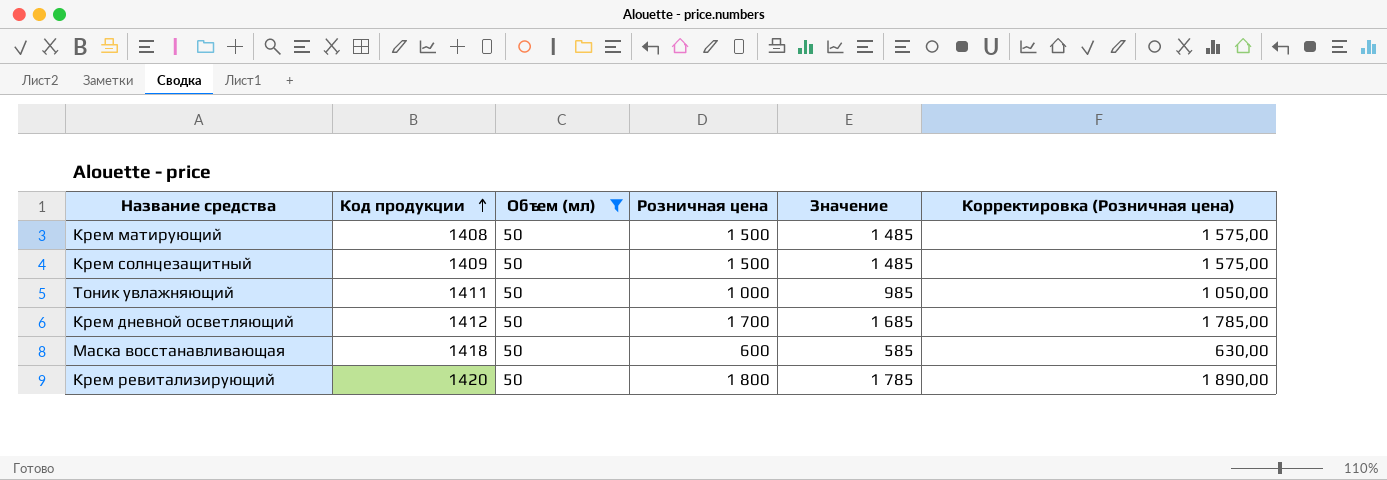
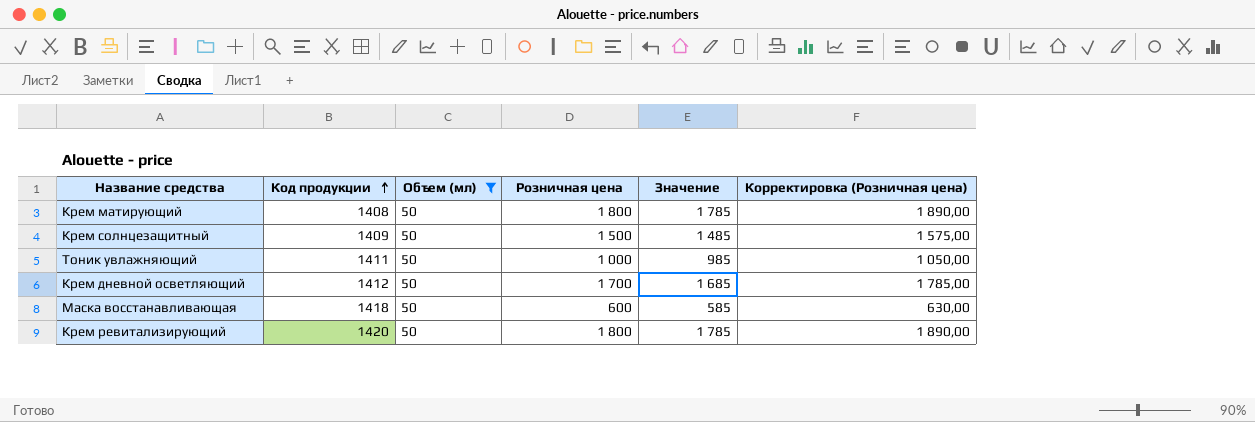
Крем матирующий | Розничная цена: 1 500 -> 1 800
Крем матирующий | Значение: 1 485 -> 1 785
Крем матирующий | Корректировка (Розничная цена): 1 575,00 -> 1 890,00

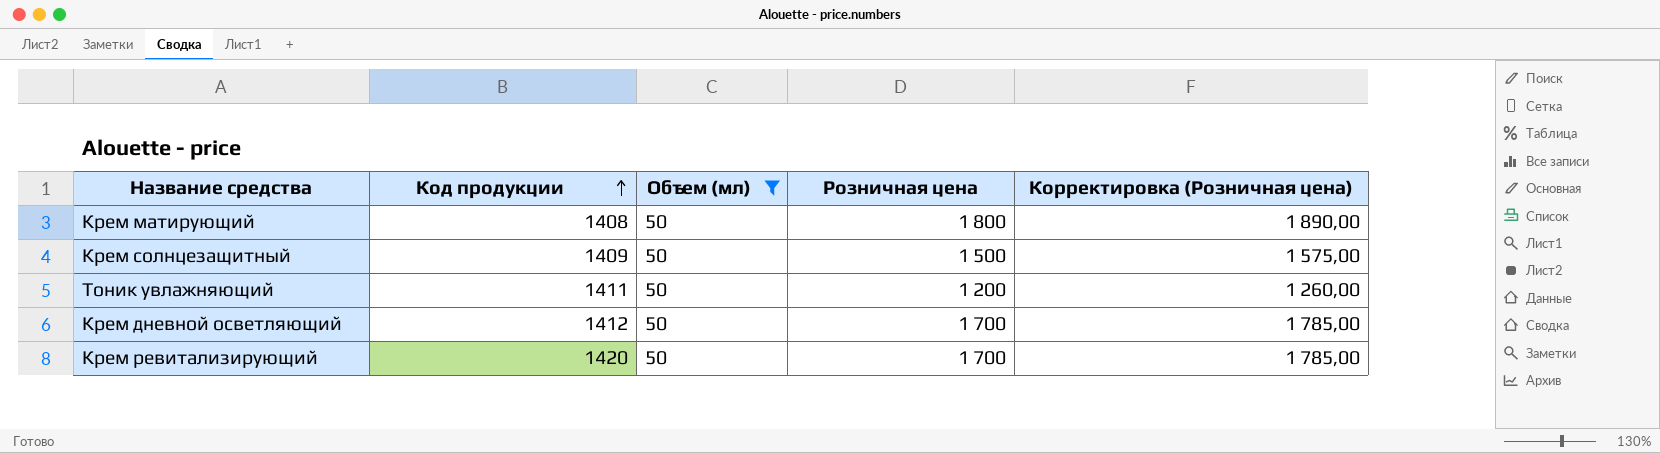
column Значение | formula: [Розничная цена] - 15 -> none
row Маска восстанавливающая: 1418 | 50 | 600 | 585 | 630,00 -> none
Тоник увлажняющий | Розничная цена: 1 000 -> 1 200
Тоник увлажняющий | Корректировка (Розничная цена): 1 050,00 -> 1 260,00
Крем ревитализирующий | Розничная цена: 1 800 -> 1 700
Крем ревитализирующий | Корректировка (Розничная цена): 1 890,00 -> 1 785,00

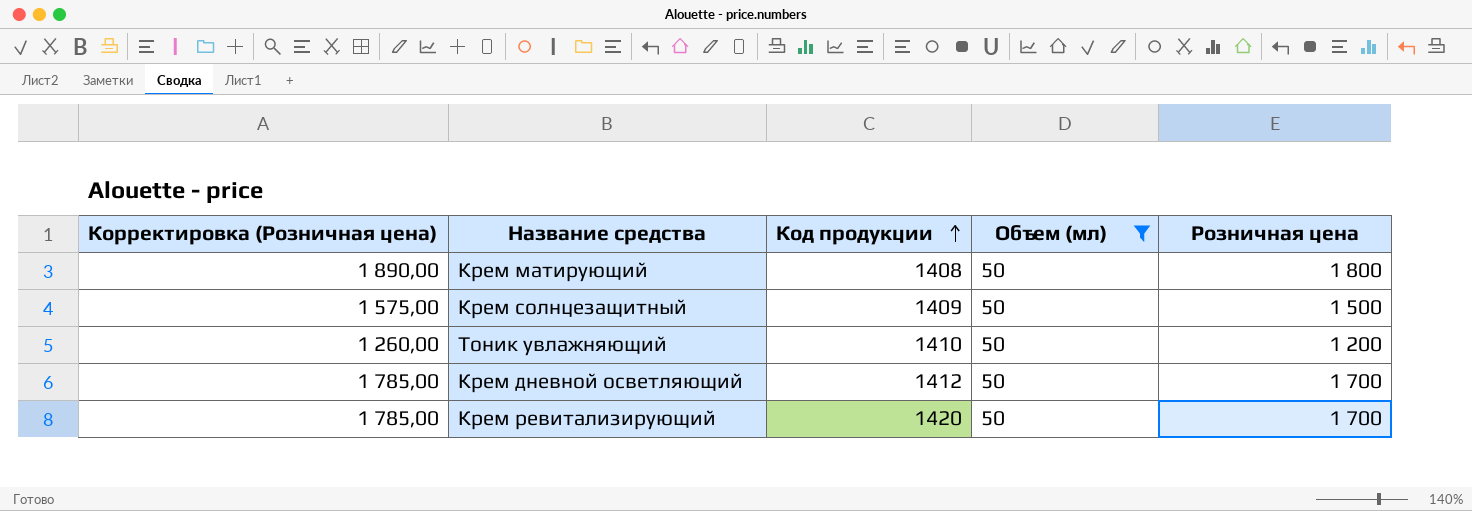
column Корректировка (Розничная цена) | position: 5 -> 1
Тоник увлажняющий | Код продукции: 1411 -> 1410

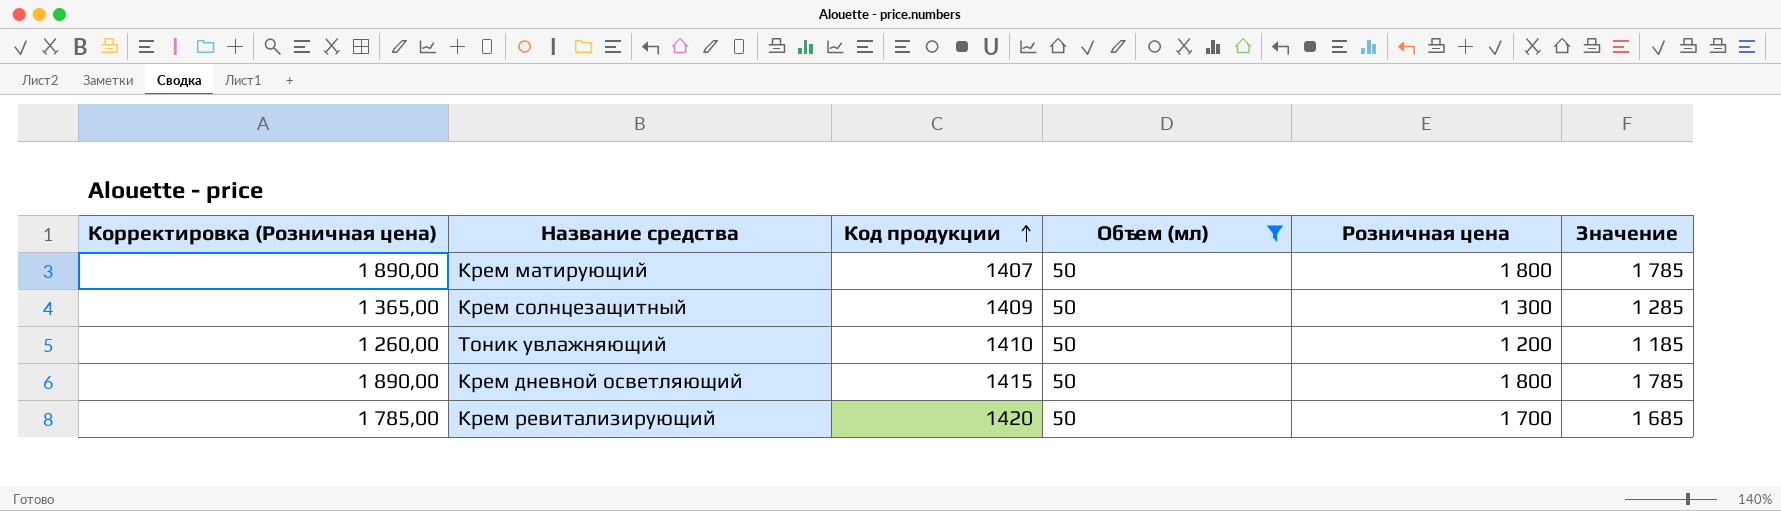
column Значение | formula: none -> [Розничная цена] - 15
Крем матирующий | Код продукции: 1408 -> 1407
Крем солнцезащитный | Корректировка (Розничная цена): 1 575,00 -> 1 365,00
Крем солнцезащитный | Розничная цена: 1 500 -> 1 300
Крем дневной осветляющий | Корректировка (Розничная цена): 1 785,00 -> 1 890,00
Крем дневной осветляющий | Код продукции: 1412 -> 1415
Крем дневной осветляющий | Розничная цена: 1 700 -> 1 800

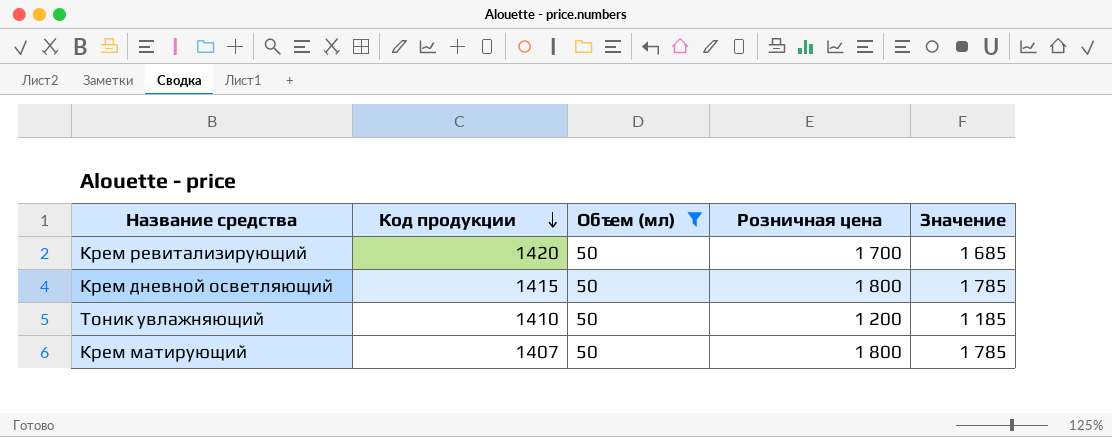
row order: Код продукции ascending -> Код продукции descending
column Корректировка (Розничная цена) | formula: [Розничная цена] * 1,05 -> none
row Крем солнцезащитный: 1 365,00 | 1409 | 50 | 1 300 | 1 285 -> none

